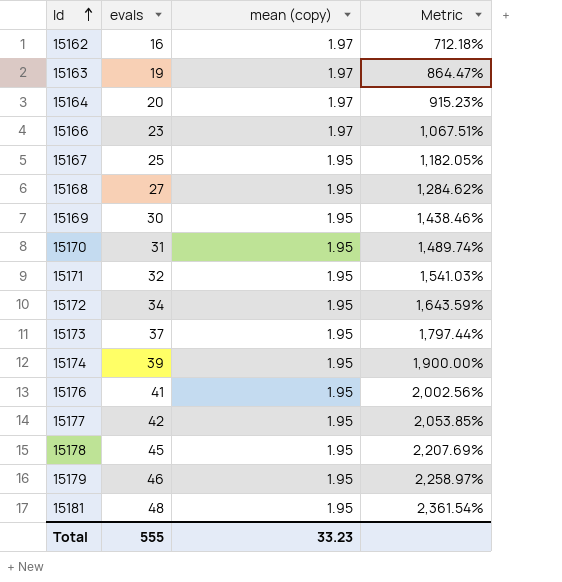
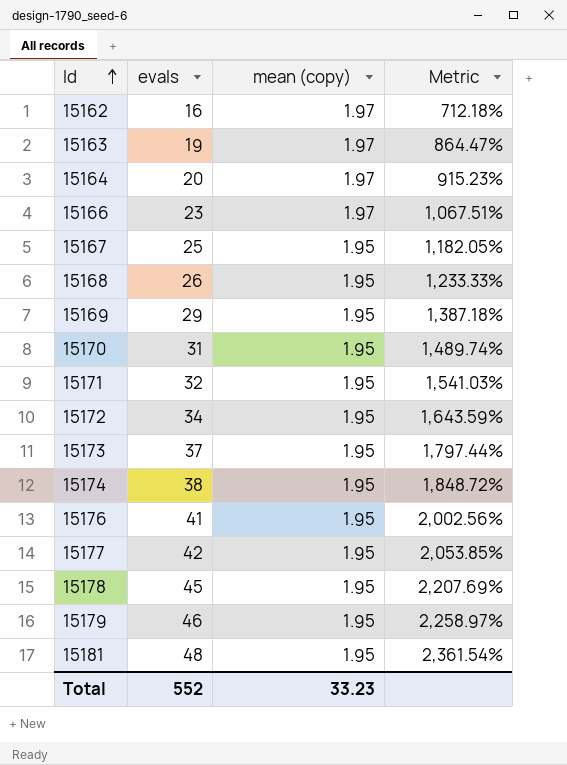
15168 | evals: 27 -> 26
15168 | Metric: 1,284.62% -> 1,233.33%
15169 | evals: 30 -> 29
15169 | Metric: 1,438.46% -> 1,387.18%
15174 | evals: 39 -> 38
15174 | Metric: 1,900.00% -> 1,848.72%
Total | evals: 555 -> 552

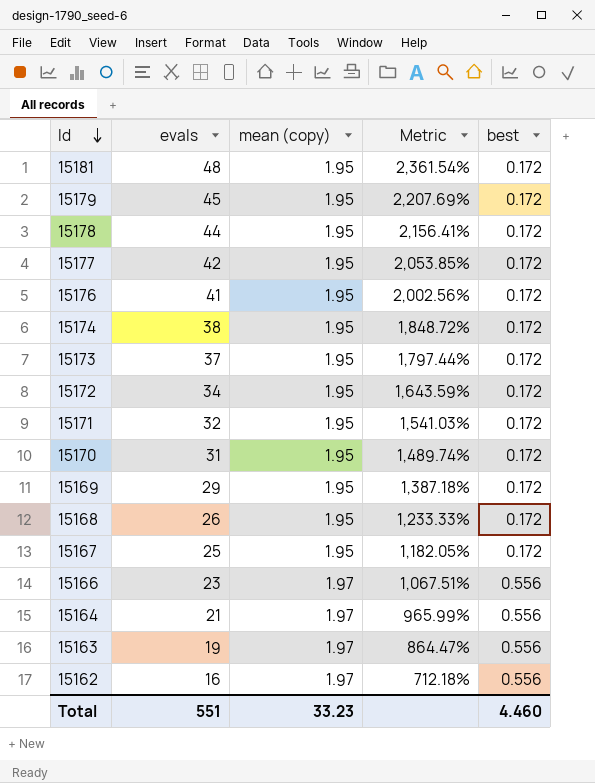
row order: Id ascending -> Id descending
column best | position: none -> 5
15179 | evals: 46 -> 45
15179 | Metric: 2,258.97% -> 2,207.69%
15178 | evals: 45 -> 44
15178 | Metric: 2,207.69% -> 2,156.41%
15164 | evals: 20 -> 21
15164 | Metric: 915.23% -> 965.99%
Total | evals: 552 -> 551

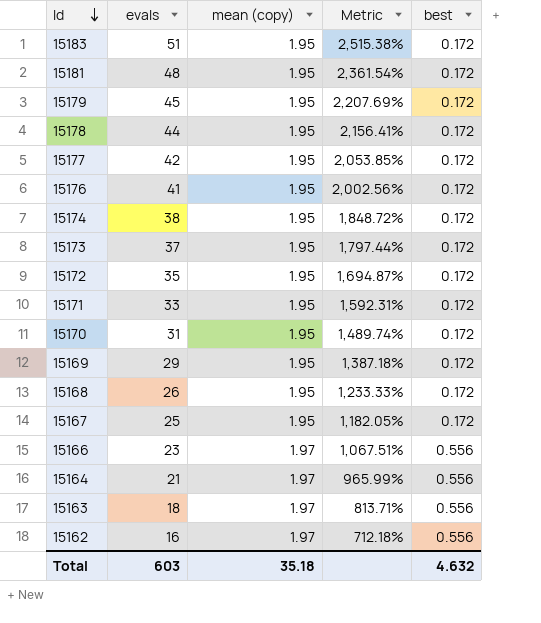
row 15183: none -> 51 | 1.95 | 2,515.38% | 0.172
15172 | evals: 34 -> 35
15172 | Metric: 1,643.59% -> 1,694.87%
15171 | evals: 32 -> 33
15171 | Metric: 1,541.03% -> 1,592.31%
15163 | evals: 19 -> 18
15163 | Metric: 864.47% -> 813.71%
Total | evals: 551 -> 603
Total | mean (copy): 33.23 -> 35.18
Total | best: 4.460 -> 4.632

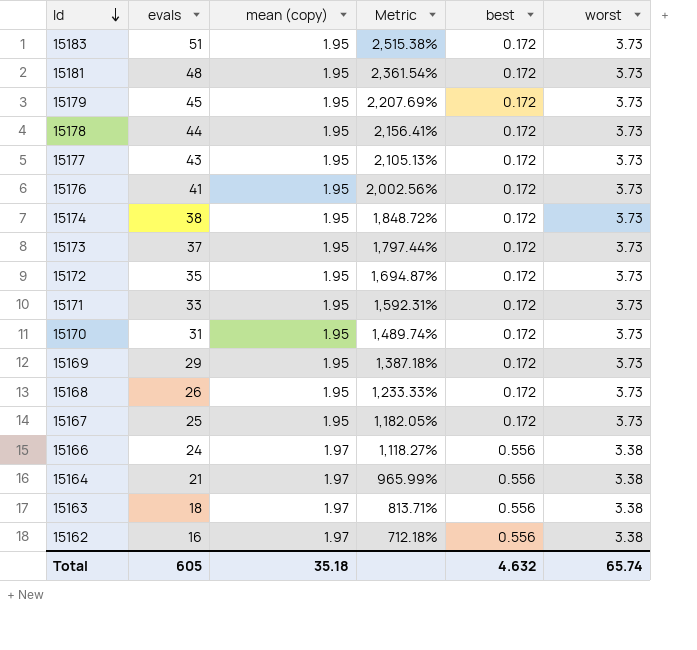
column worst | position: none -> 6
15177 | evals: 42 -> 43
15177 | Metric: 2,053.85% -> 2,105.13%
15166 | evals: 23 -> 24
15166 | Metric: 1,067.51% -> 1,118.27%
Total | evals: 603 -> 605

